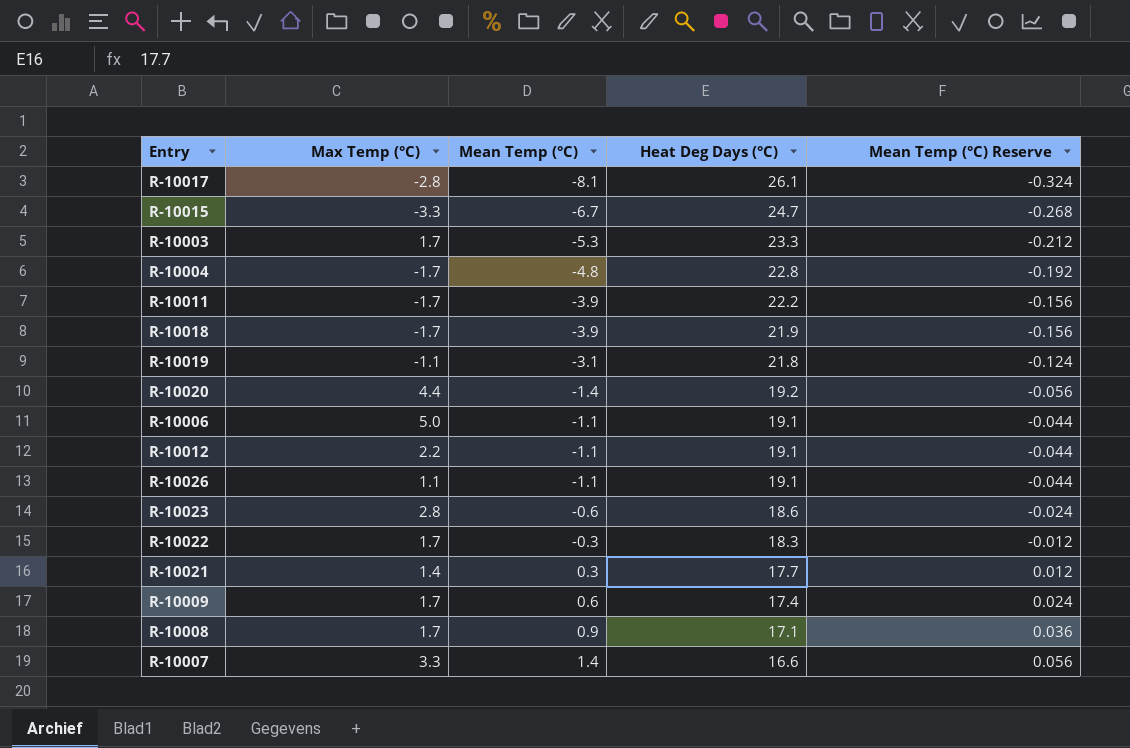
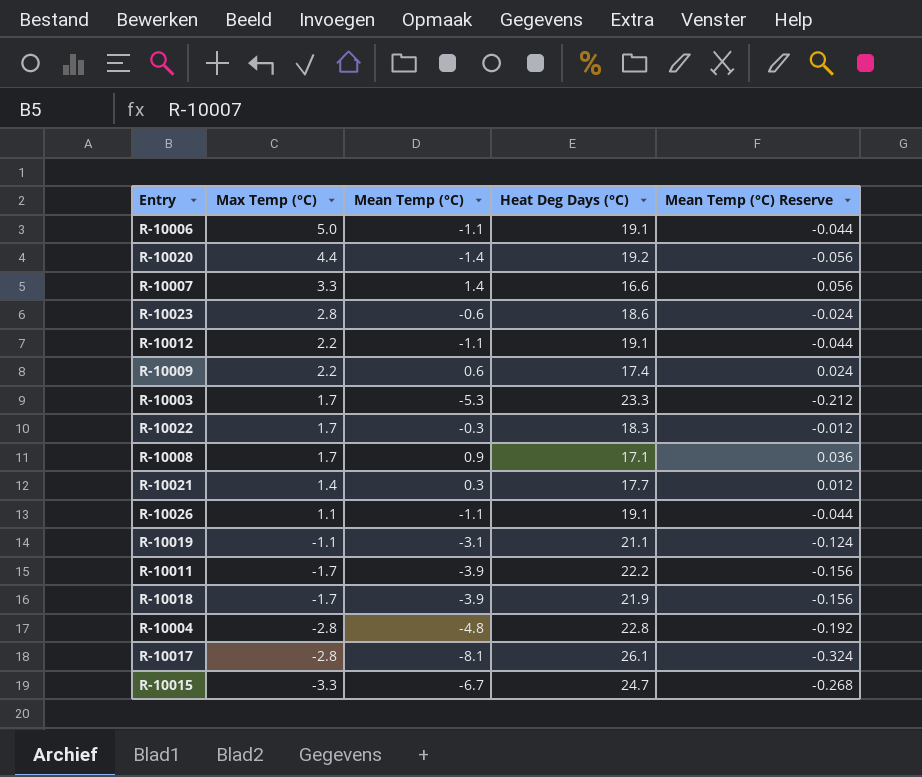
row order: Mean Temp (°C) ascending -> Max Temp (°C) descending
R-10009 | Max Temp (°C): 1.7 -> 2.2
R-10019 | Heat Deg Days (°C): 21.8 -> 21.1
R-10004 | Max Temp (°C): -1.7 -> -2.8

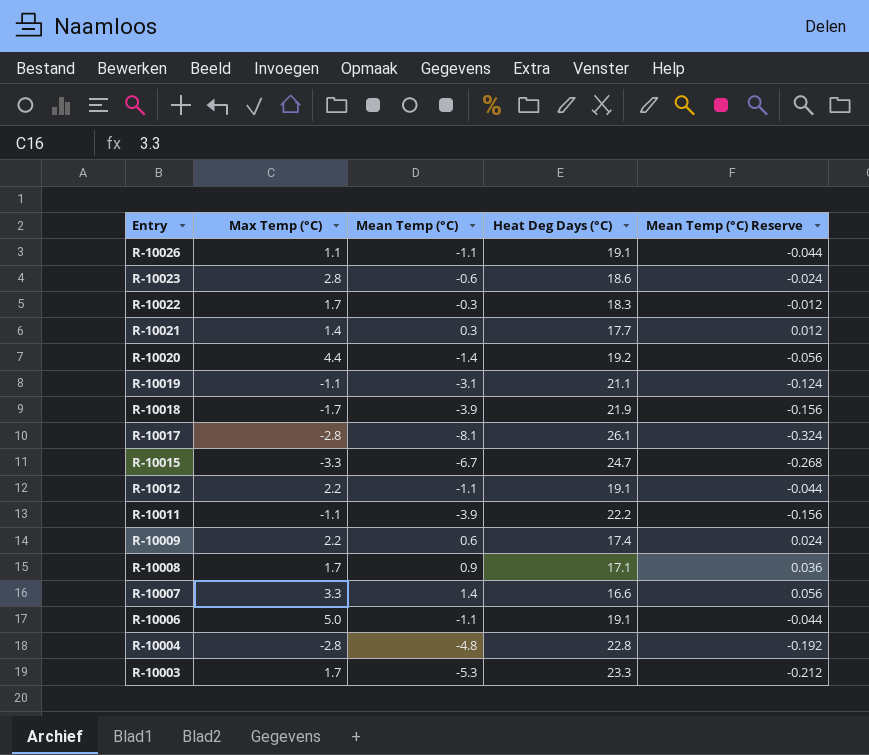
row order: Max Temp (°C) descending -> Entry descending
R-10011 | Max Temp (°C): -1.7 -> -1.1

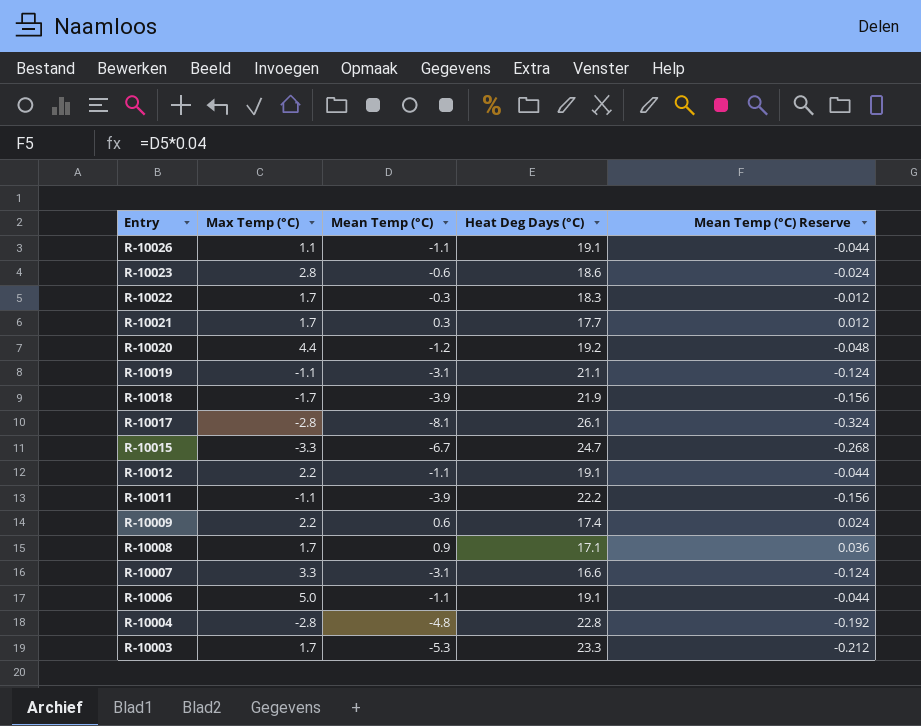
R-10021 | Max Temp (°C): 1.4 -> 1.7
R-10020 | Mean Temp (°C): -1.4 -> -1.2
R-10020 | Mean Temp (°C) Reserve: -0.056 -> -0.048
R-10007 | Mean Temp (°C): 1.4 -> -3.1
R-10007 | Mean Temp (°C) Reserve: 0.056 -> -0.124

